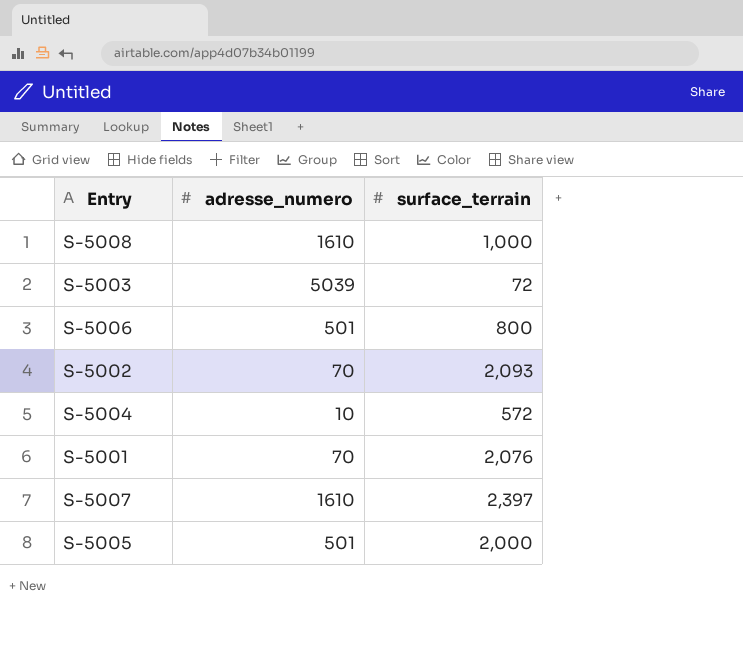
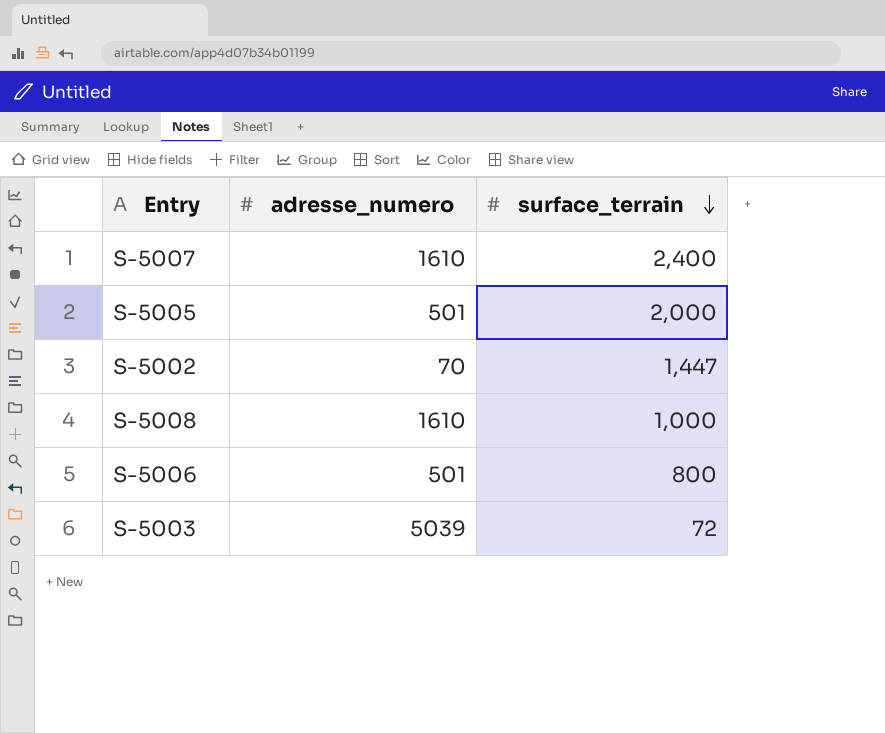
row order: none -> surface_terrain descending
row S-5004: 10 | 572 -> none
row S-5001: 70 | 2,076 -> none
S-5007 | surface_terrain: 2,397 -> 2,400
S-5002 | surface_terrain: 2,093 -> 1,447

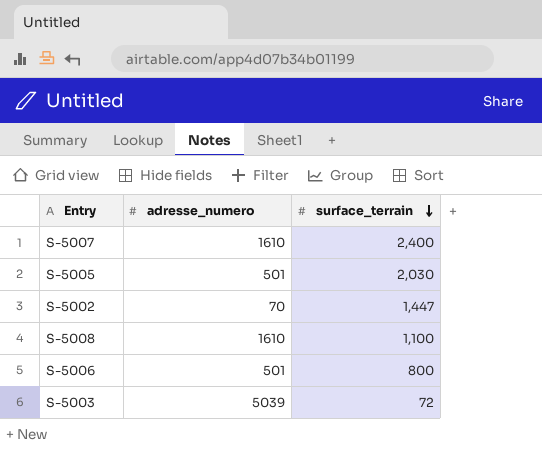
S-5005 | surface_terrain: 2,000 -> 2,030
S-5008 | surface_terrain: 1,000 -> 1,100

